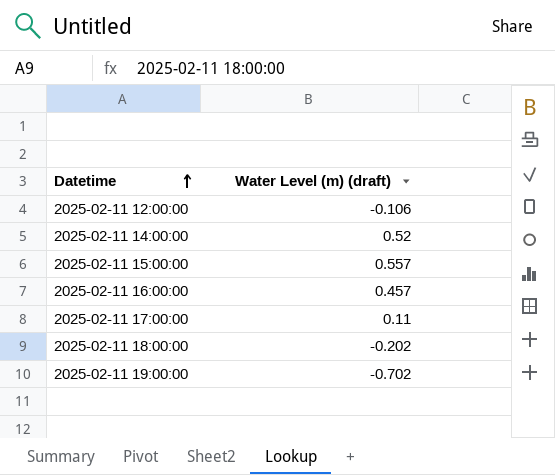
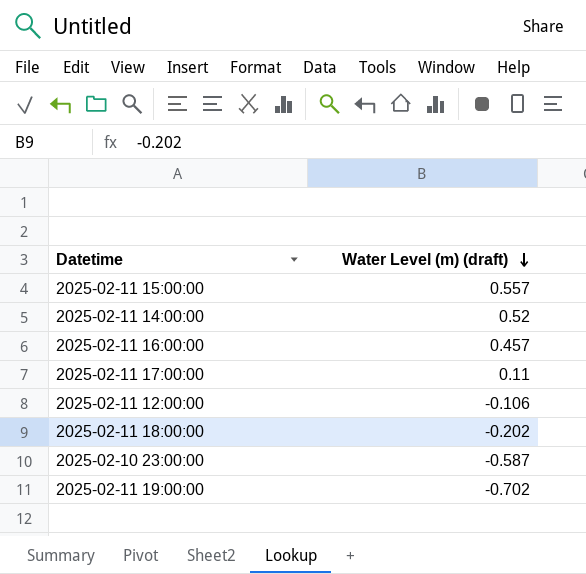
row order: Datetime ascending -> Water Level (m) (draft) descending
row 2025-02-10 23:00:00: none -> -0.587

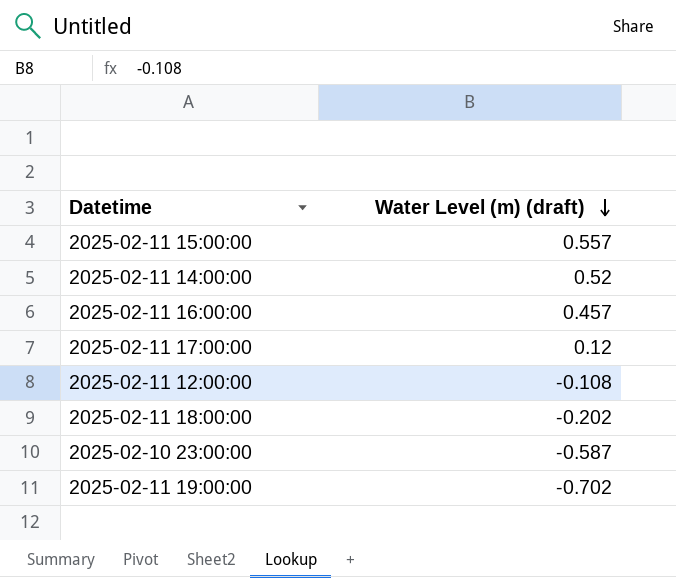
2025-02-11 17:00:00 | Water Level (m) (draft): 0.11 -> 0.12
2025-02-11 12:00:00 | Water Level (m) (draft): -0.106 -> -0.108

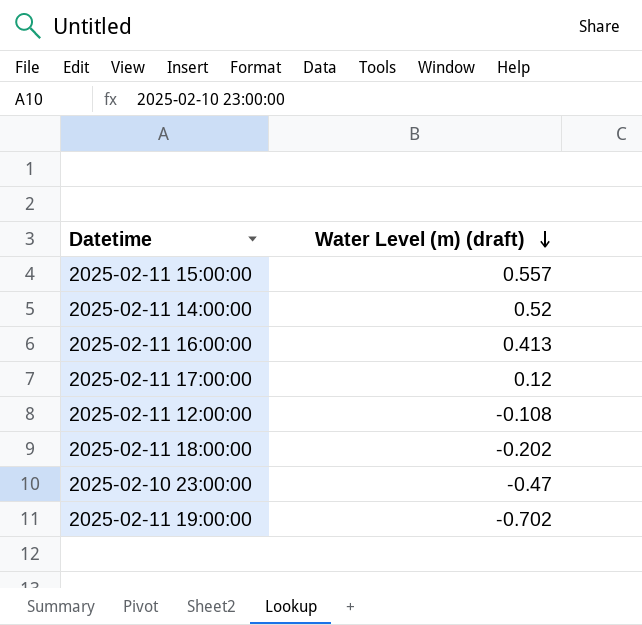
2025-02-11 16:00:00 | Water Level (m) (draft): 0.457 -> 0.413
2025-02-10 23:00:00 | Water Level (m) (draft): -0.587 -> -0.47

